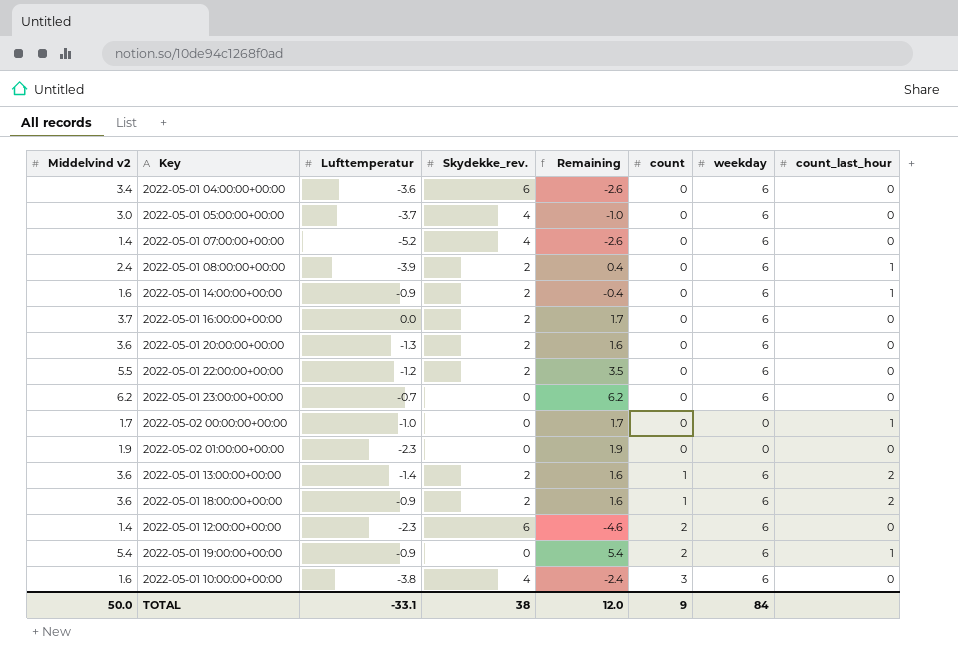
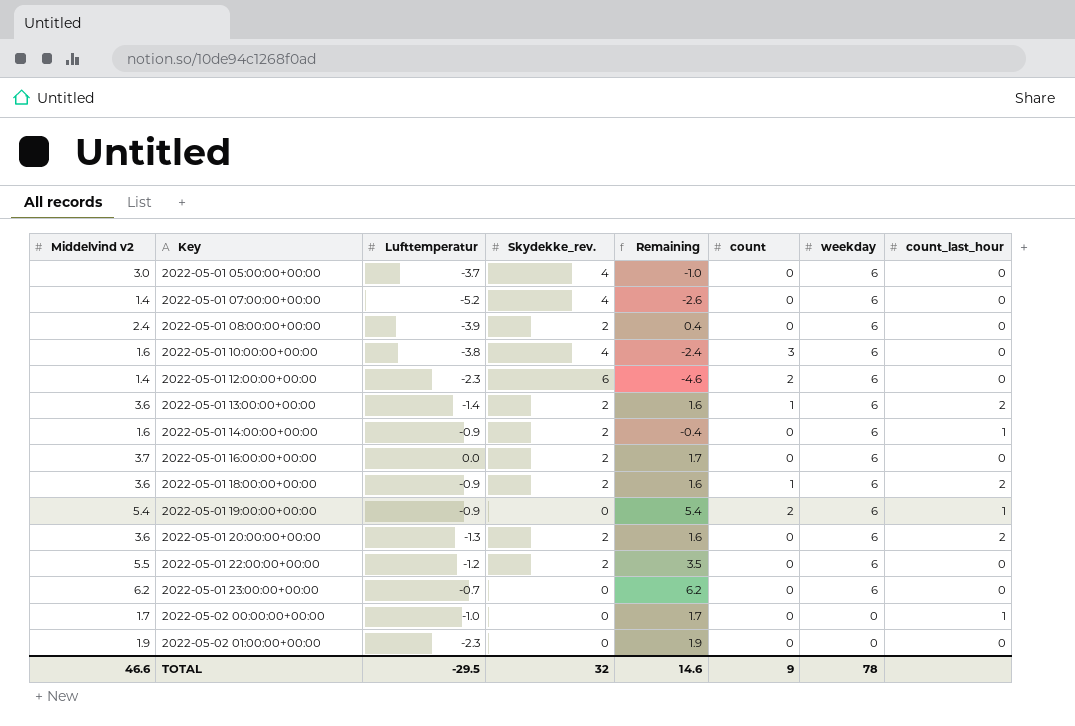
row order: count ascending -> Key ascending
row 2022-05-01 04:00:00+00:00: 3.4 | -3.6 | 6 | -2.6 | 0 | 6 | 0 -> none
2022-05-01 08:00:00+00:00 | count_last_hour: 1 -> 0
2022-05-01 20:00:00+00:00 | count_last_hour: 0 -> 2
TOTAL | Middelvind v2: 50.0 -> 46.6
TOTAL | Lufttemperatur: -33.1 -> -29.5
TOTAL | Skydekke_rev.: 38 -> 32
TOTAL | Remaining: 12.0 -> 14.6
TOTAL | weekday: 84 -> 78

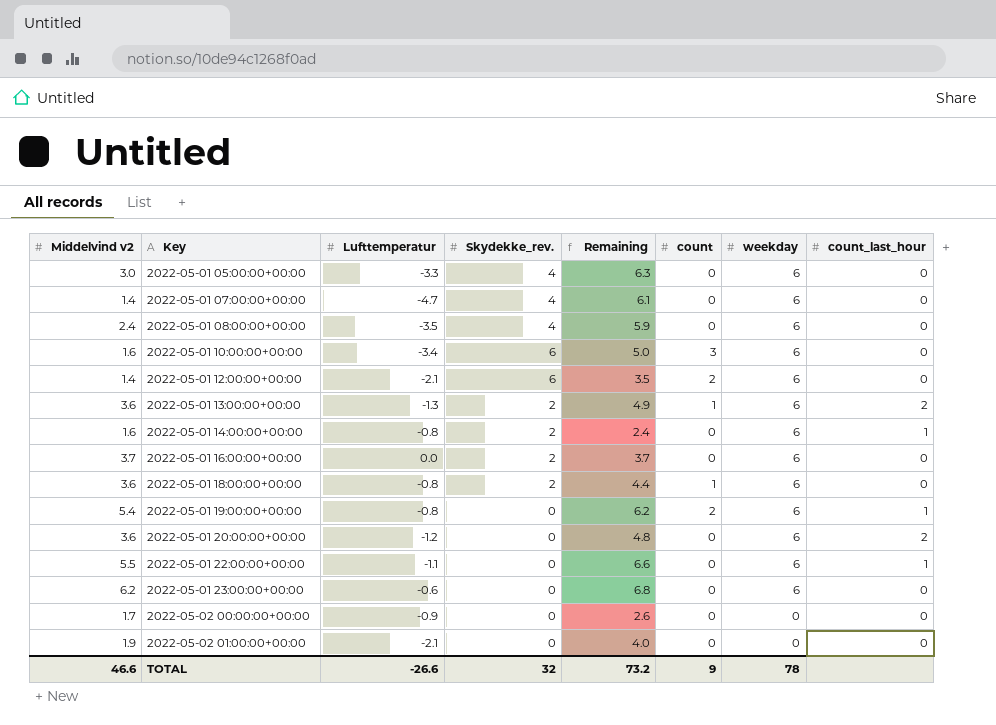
column Remaining | formula: [Middelvind v2] - [Skydekke_rev.] -> [Middelvind v2] - [Lufttemperatur]
2022-05-01 05:00:00+00:00 | Lufttemperatur: -3.7 -> -3.3
2022-05-01 07:00:00+00:00 | Lufttemperatur: -5.2 -> -4.7
2022-05-01 08:00:00+00:00 | Lufttemperatur: -3.9 -> -3.5
2022-05-01 08:00:00+00:00 | Skydekke_rev.: 2 -> 4
2022-05-01 10:00:00+00:00 | Lufttemperatur: -3.8 -> -3.4
2022-05-01 10:00:00+00:00 | Skydekke_rev.: 4 -> 6
2022-05-01 12:00:00+00:00 | Lufttemperatur: -2.3 -> -2.1
2022-05-01 13:00:00+00:00 | Lufttemperatur: -1.4 -> -1.3
2022-05-01 14:00:00+00:00 | Lufttemperatur: -0.9 -> -0.8
2022-05-01 18:00:00+00:00 | Lufttemperatur: -0.9 -> -0.8
2022-05-01 18:00:00+00:00 | count_last_hour: 2 -> 0
2022-05-01 19:00:00+00:00 | Lufttemperatur: -0.9 -> -0.8
2022-05-01 20:00:00+00:00 | Lufttemperatur: -1.3 -> -1.2
2022-05-01 20:00:00+00:00 | Skydekke_rev.: 2 -> 0
2022-05-01 22:00:00+00:00 | Lufttemperatur: -1.2 -> -1.1
2022-05-01 22:00:00+00:00 | Skydekke_rev.: 2 -> 0
2022-05-01 22:00:00+00:00 | count_last_hour: 0 -> 1
2022-05-01 23:00:00+00:00 | Lufttemperatur: -0.7 -> -0.6
2022-05-02 00:00:00+00:00 | Lufttemperatur: -1.0 -> -0.9
2022-05-02 00:00:00+00:00 | count_last_hour: 1 -> 0
2022-05-02 01:00:00+00:00 | Lufttemperatur: -2.3 -> -2.1
TOTAL | Lufttemperatur: -29.5 -> -26.6
TOTAL | Remaining: 14.6 -> 73.2

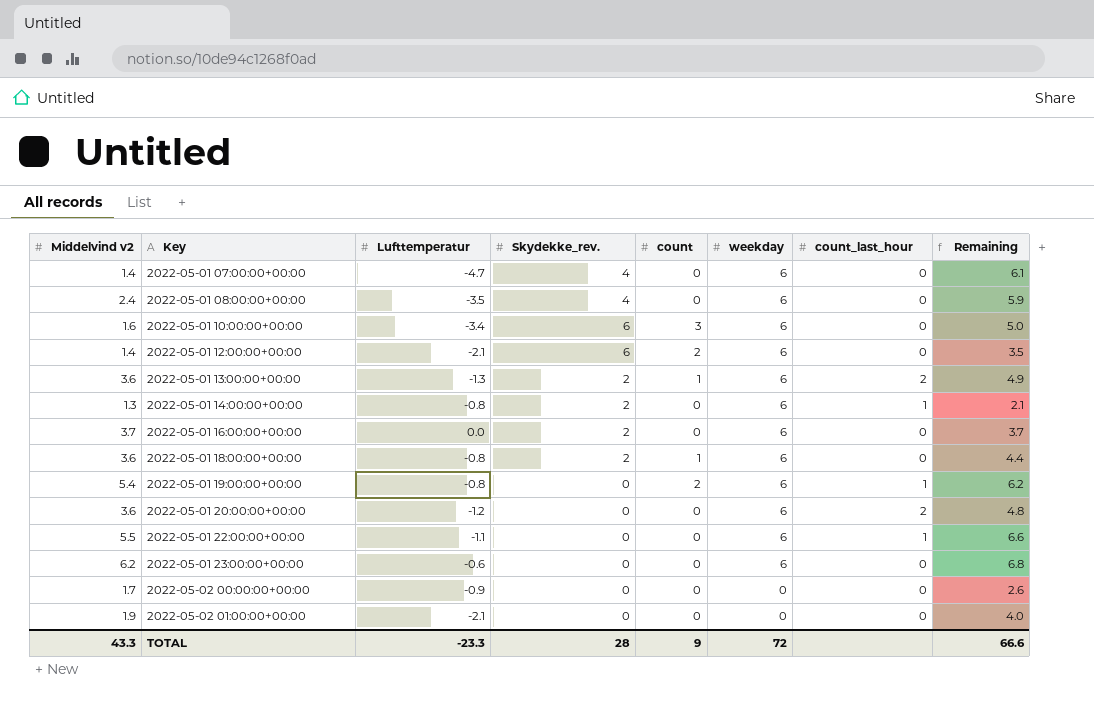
column Remaining | position: 5 -> 8
row 2022-05-01 05:00:00+00:00: 3.0 | -3.3 | 4 | 6.3 | 0 | 6 | 0 -> none
2022-05-01 14:00:00+00:00 | Middelvind v2: 1.6 -> 1.3
2022-05-01 14:00:00+00:00 | Remaining: 2.4 -> 2.1
TOTAL | Middelvind v2: 46.6 -> 43.3
TOTAL | Lufttemperatur: -26.6 -> -23.3
TOTAL | Skydekke_rev.: 32 -> 28
TOTAL | weekday: 78 -> 72
TOTAL | Remaining: 73.2 -> 66.6

